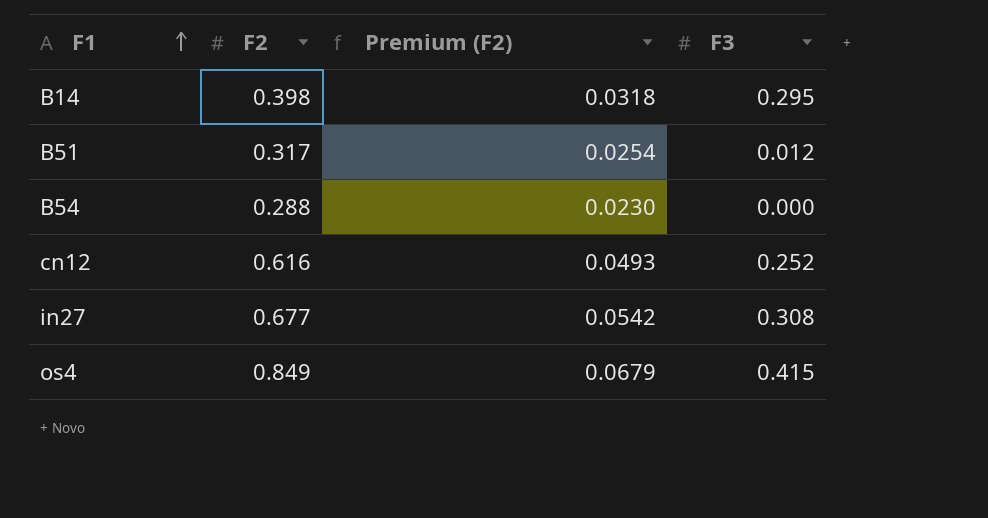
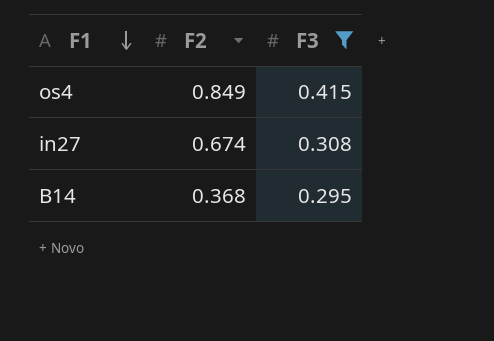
filter: none -> F3 >= 0.295
row order: F1 ascending -> F1 descending
column Premium (F2) | formula: [F2] * 0.08 -> none
in27 | F2: 0.677 -> 0.674
B14 | F2: 0.398 -> 0.368

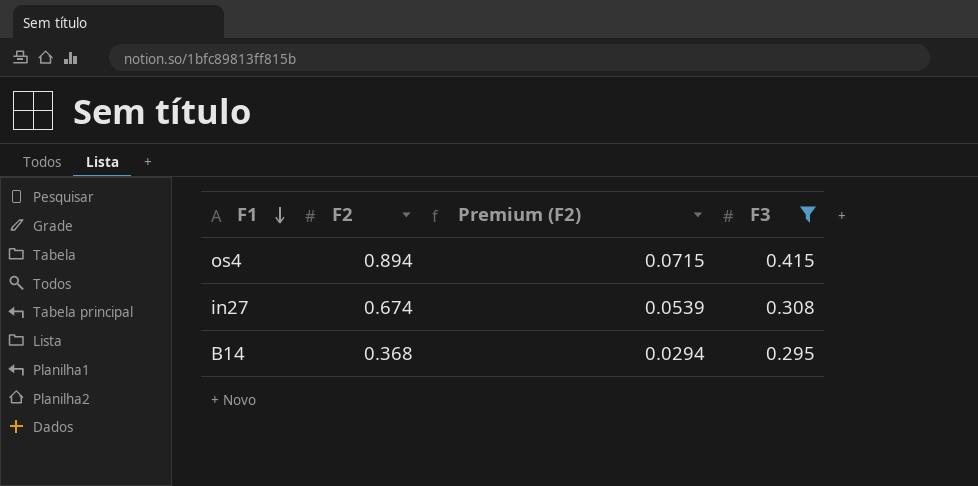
column Premium (F2) | formula: none -> [F2] * 0.08
os4 | F2: 0.849 -> 0.894

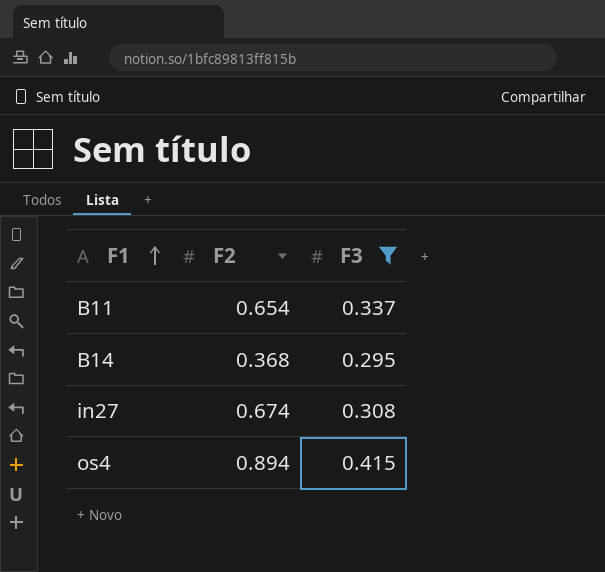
row order: F1 descending -> F1 ascending
column Premium (F2) | formula: [F2] * 0.08 -> none
row B11: none -> 0.654 | 0.337

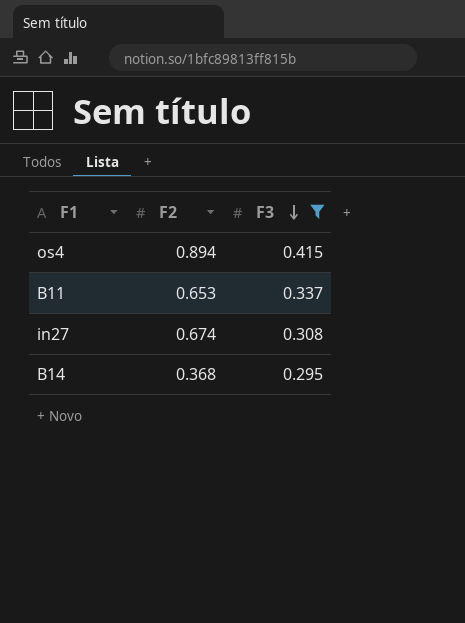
row order: F1 ascending -> F3 descending
B11 | F2: 0.654 -> 0.653

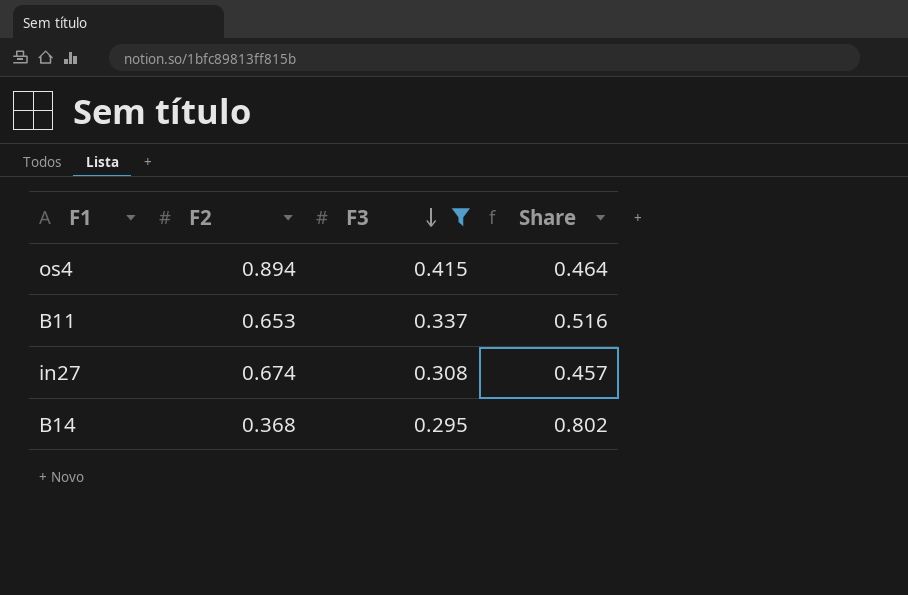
column Share | formula: none -> [F3] / [F2]

